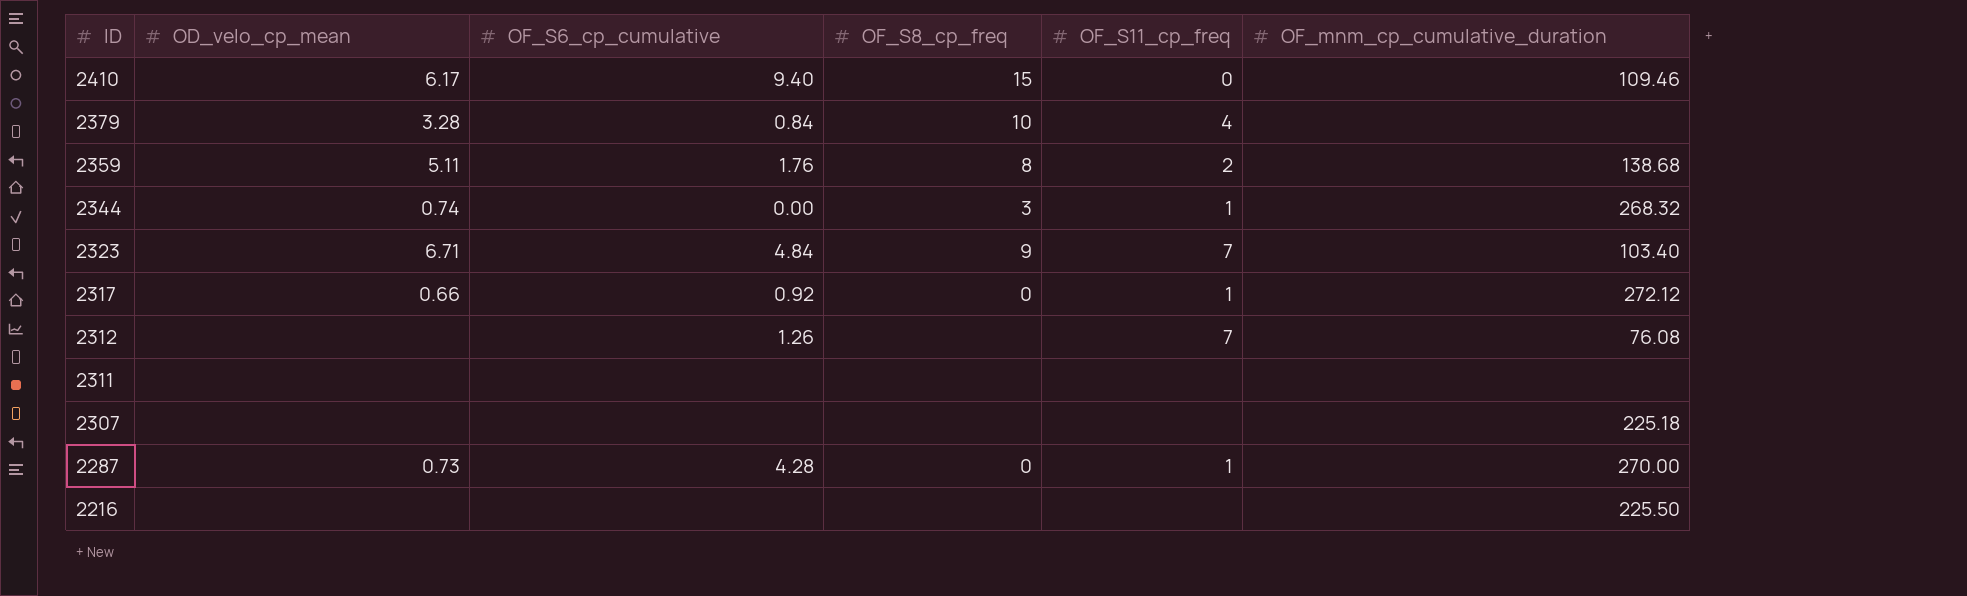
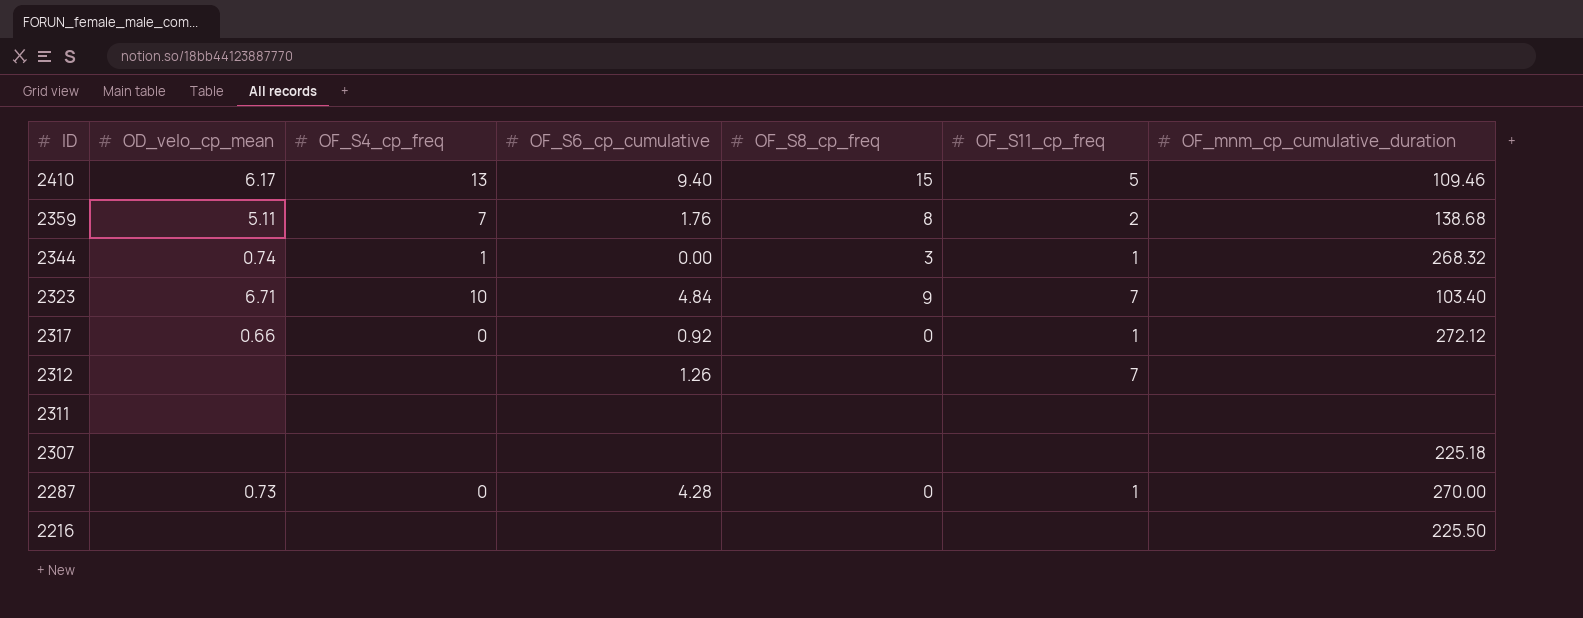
column OF_S4_cp_freq | position: none -> 3
row 2379: 3.28 | 0.84 | 10 | 4 | none -> none
2410 | OF_S11_cp_freq: 0 -> 5
2312 | OF_mnm_cp_cumulative_duration: 76.08 -> none

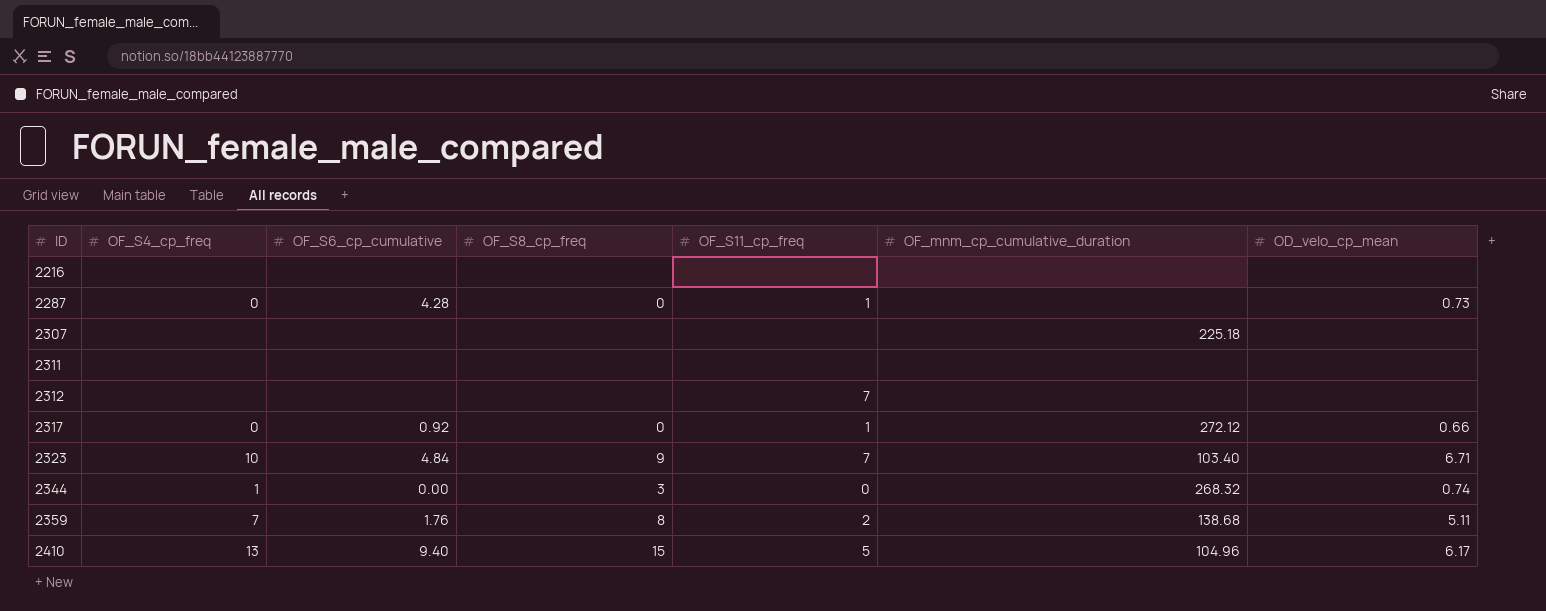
row order: ID descending -> ID ascending
column OD_velo_cp_mean | position: 2 -> 7
2216 | OF_mnm_cp_cumulative_duration: 225.50 -> none
2287 | OF_mnm_cp_cumulative_duration: 270.00 -> none
2312 | OF_S6_cp_cumulative: 1.26 -> none
2344 | OF_S11_cp_freq: 1 -> 0
2410 | OF_mnm_cp_cumulative_duration: 109.46 -> 104.96

